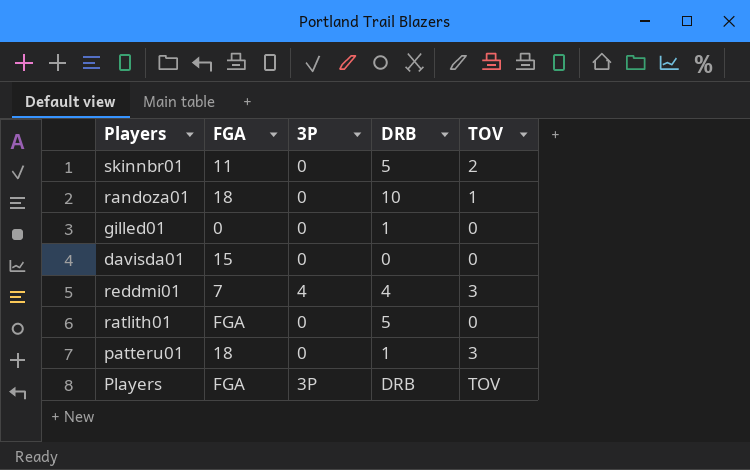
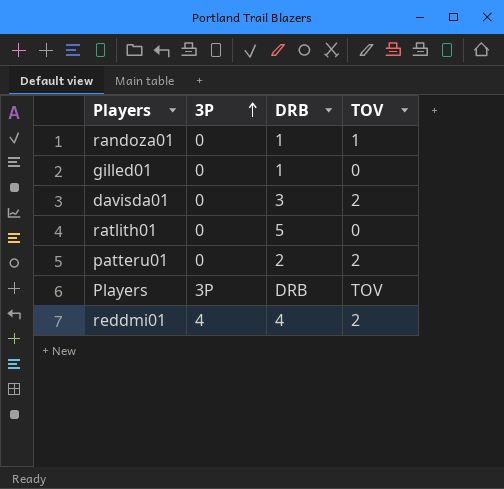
row order: none -> 3P ascending
column FGA | position: 2 -> none
row skinnbr01: 11 | 0 | 5 | 2 -> none
randoza01 | DRB: 10 -> 1
davisda01 | DRB: 0 -> 3
davisda01 | TOV: 0 -> 2
patteru01 | DRB: 1 -> 2
patteru01 | TOV: 3 -> 2
reddmi01 | TOV: 3 -> 2

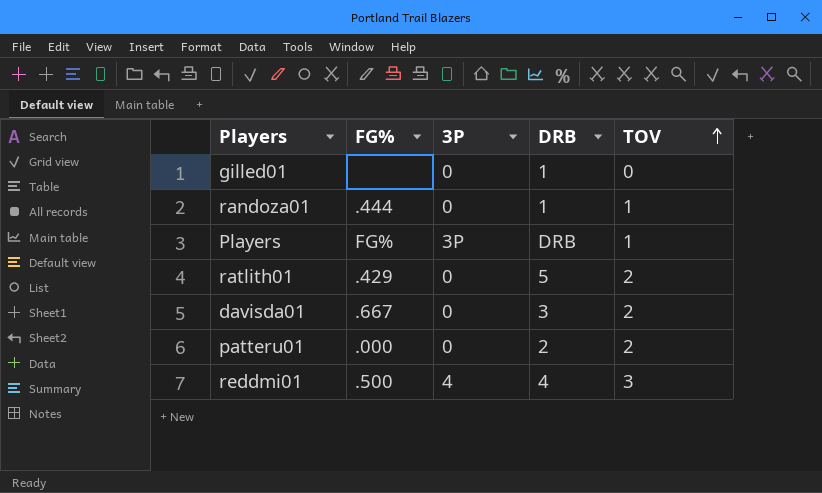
row order: 3P ascending -> TOV ascending
column FG% | position: none -> 2
Players | TOV: TOV -> 1
ratlith01 | TOV: 0 -> 2
reddmi01 | TOV: 2 -> 3

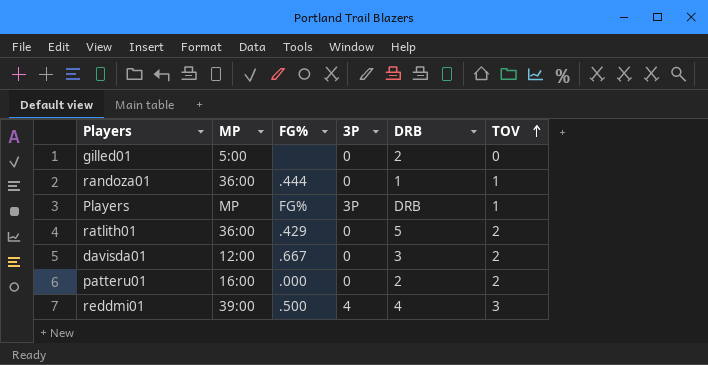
column MP | position: none -> 2
gilled01 | DRB: 1 -> 2

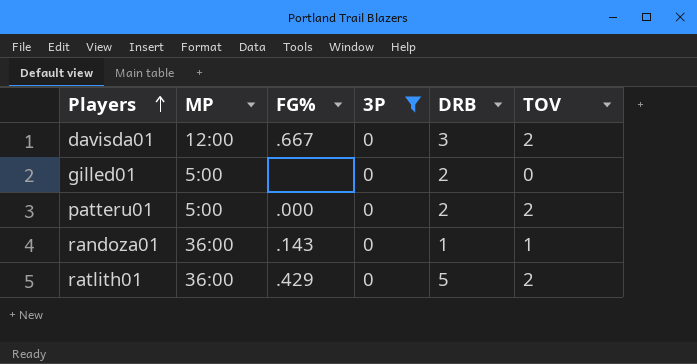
filter: none -> 3P = 0
row order: TOV ascending -> Players ascending
patteru01 | MP: 16:00 -> 5:00
randoza01 | FG%: .444 -> .143

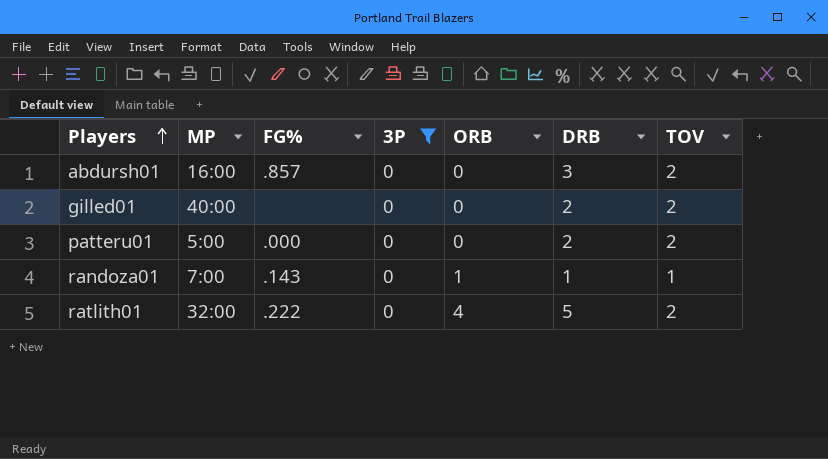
column ORB | position: none -> 5
row davisda01: 12:00 | .667 | 0 | 3 | 2 -> none
row abdursh01: none -> 16:00 | .857 | 0 | 0 | 3 | 2
gilled01 | MP: 5:00 -> 40:00
gilled01 | TOV: 0 -> 2
randoza01 | MP: 36:00 -> 7:00
ratlith01 | MP: 36:00 -> 32:00
ratlith01 | FG%: .429 -> .222

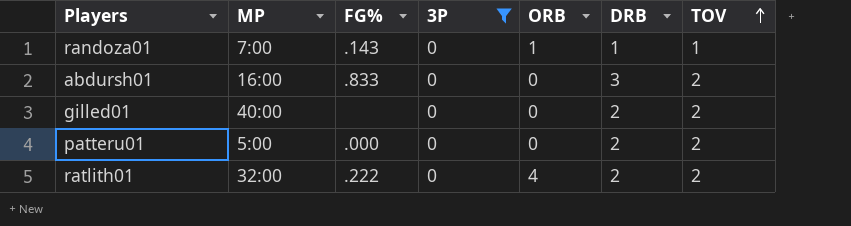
row order: Players ascending -> TOV ascending
abdursh01 | FG%: .857 -> .833
ratlith01 | DRB: 5 -> 2

